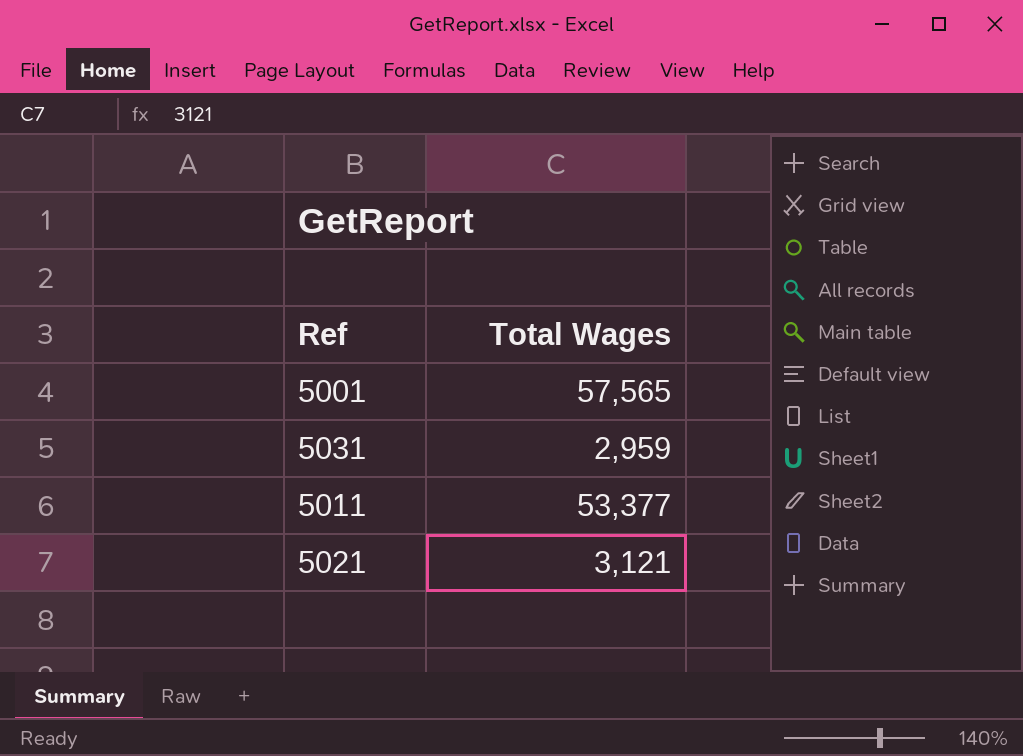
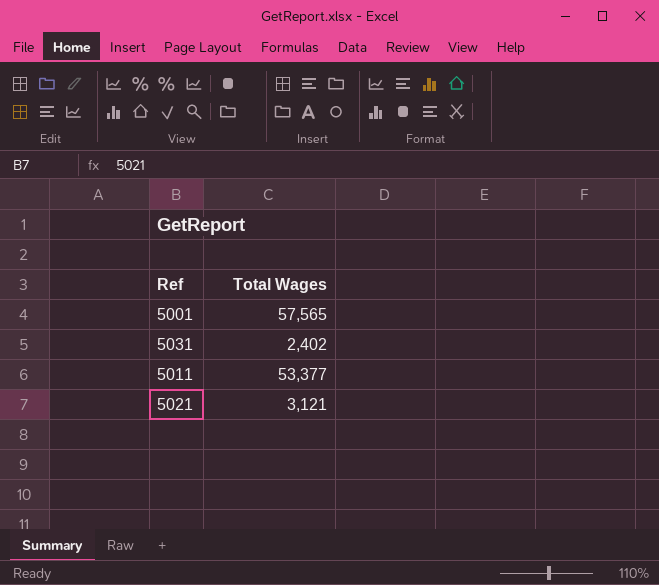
5031 | Total Wages: 2,959 -> 2,402

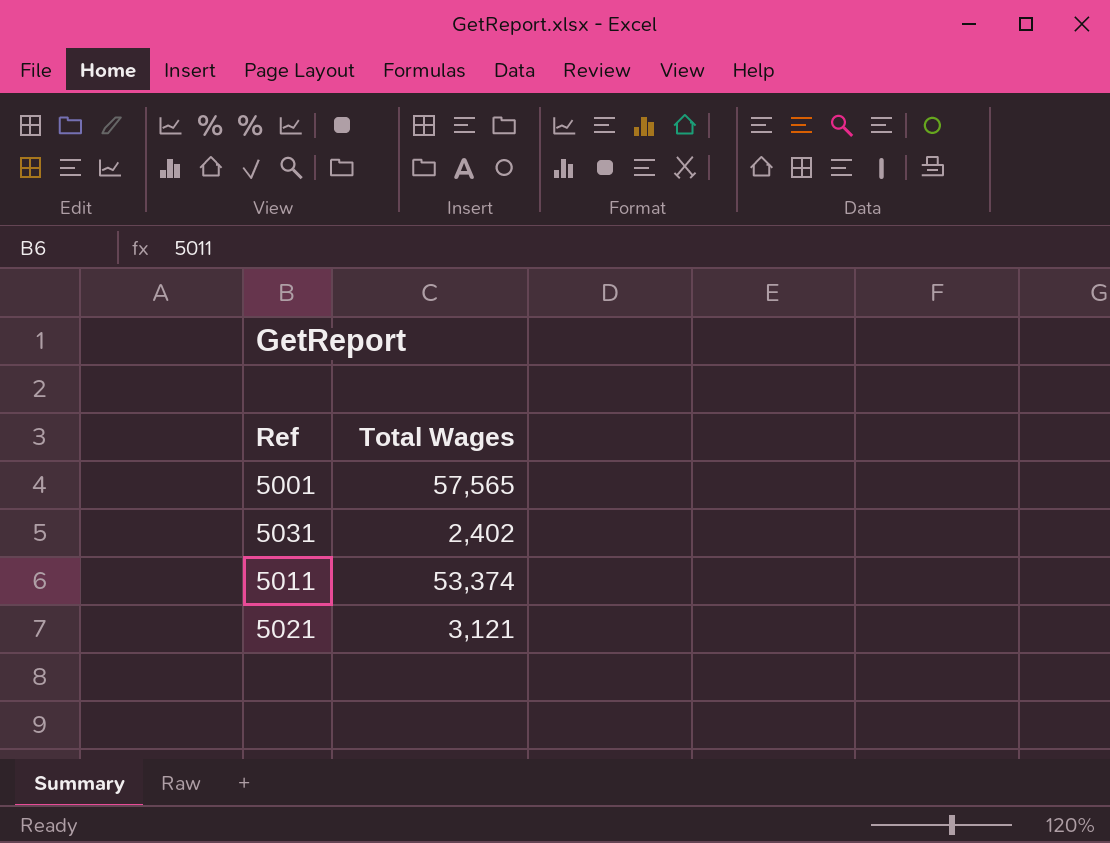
5011 | Total Wages: 53,377 -> 53,374

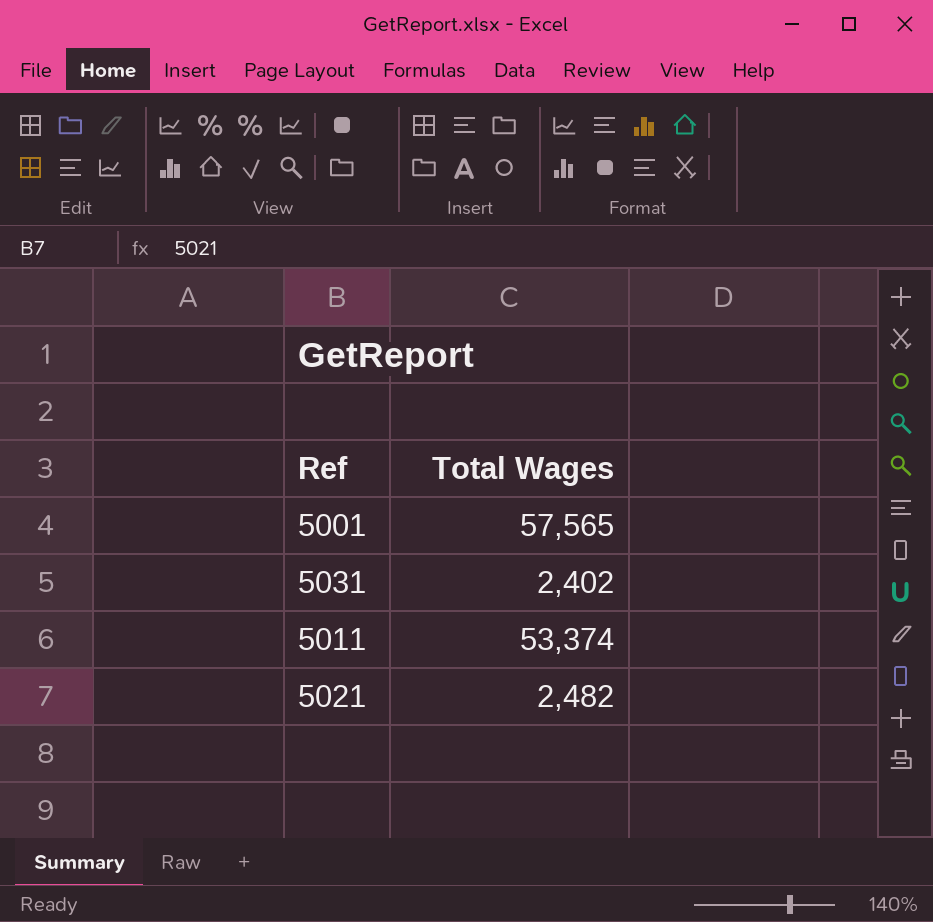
5021 | Total Wages: 3,121 -> 2,482

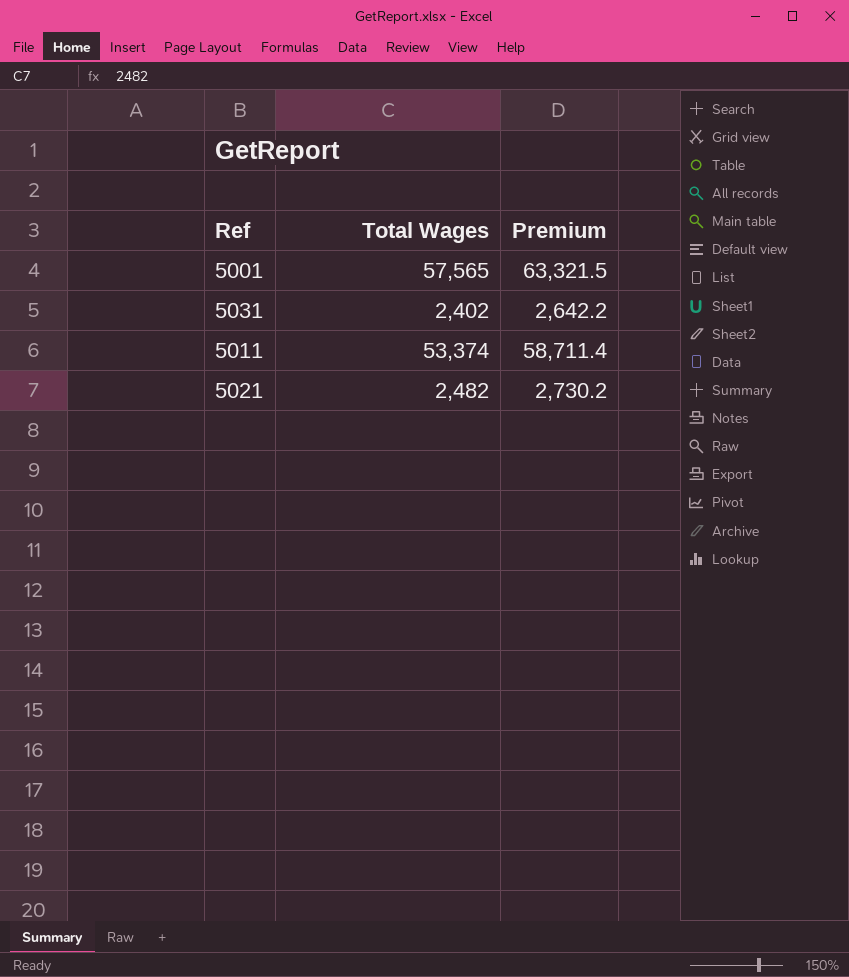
column Premium | formula: none -> [Total Wages] * 1.1

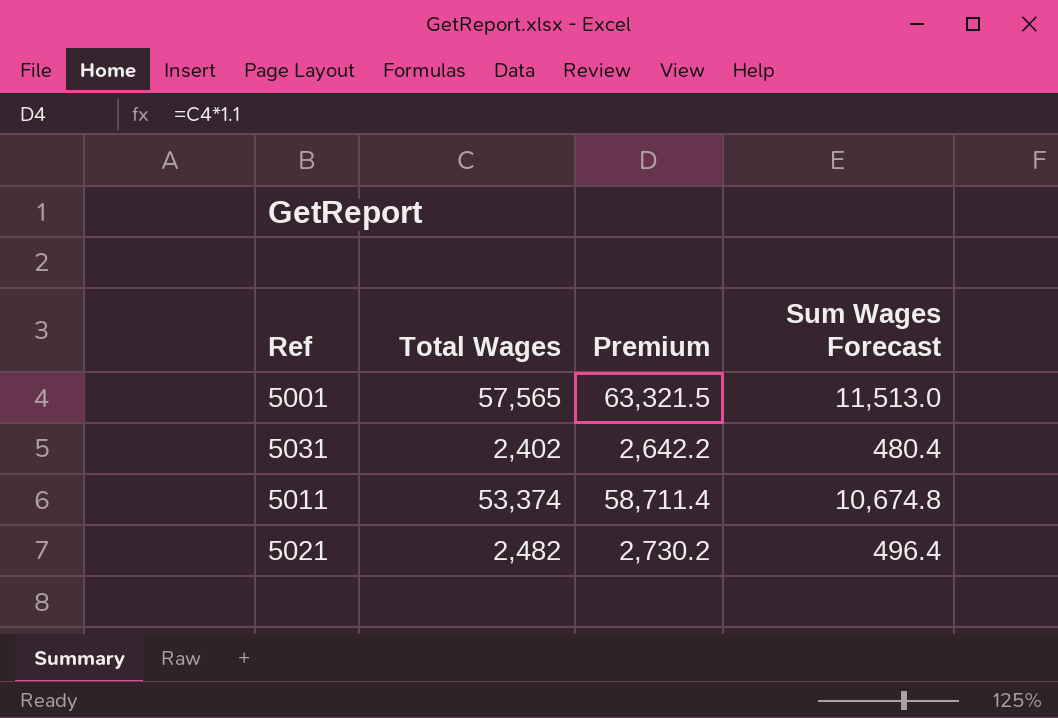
column Sum Wages Forecast | formula: none -> [Total Wages] * 0.2

